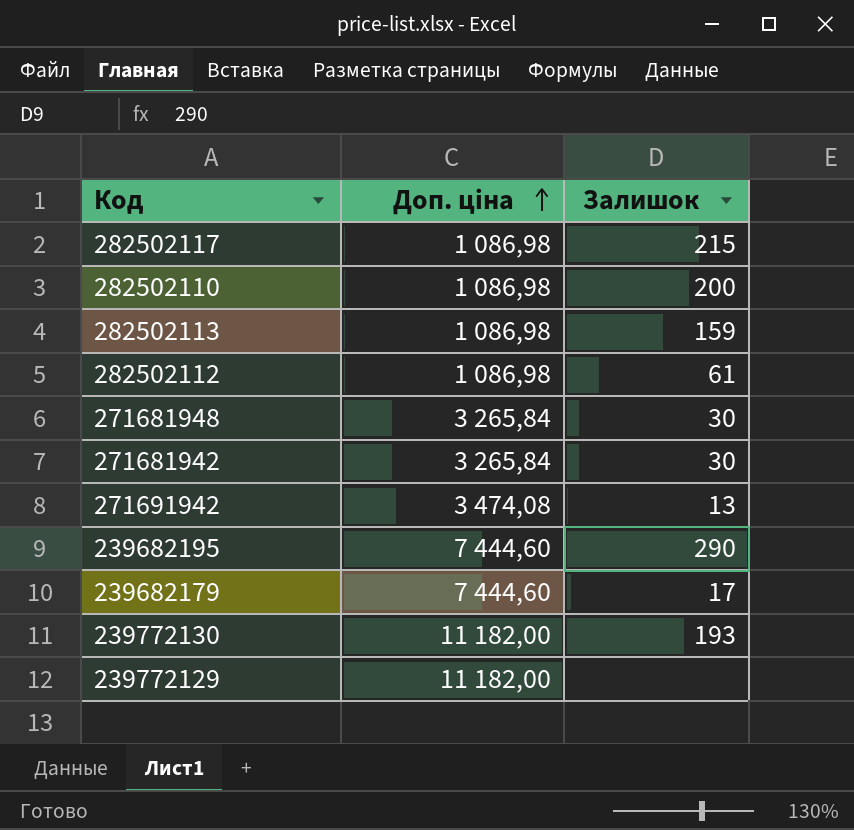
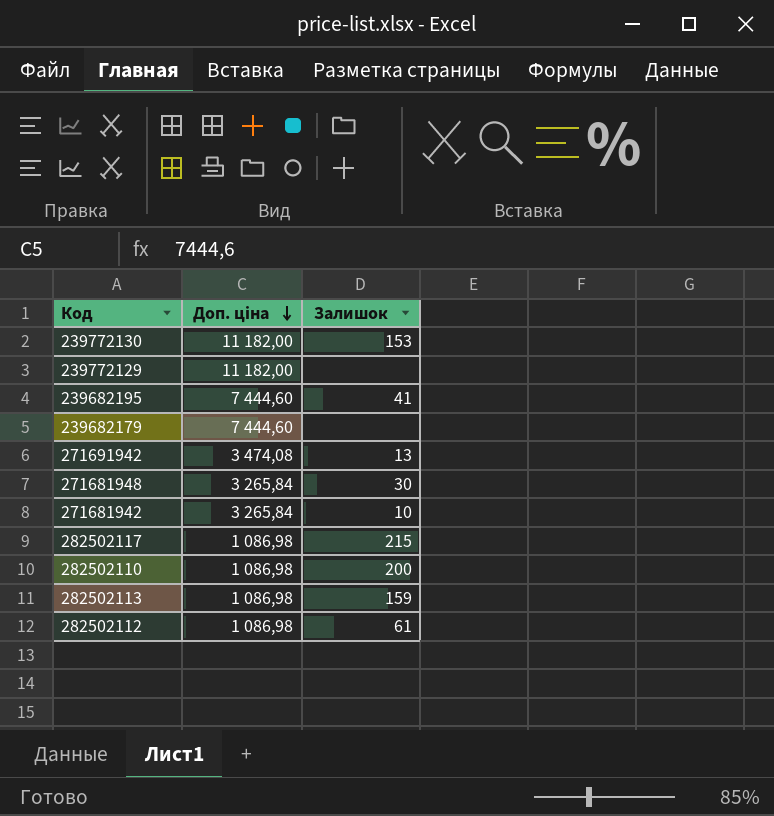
row order: Доп. ціна ascending -> Доп. ціна descending
239772130 | Залишок: 193 -> 153
239682195 | Залишок: 290 -> 41
239682179 | Залишок: 17 -> none
271681942 | Залишок: 30 -> 10

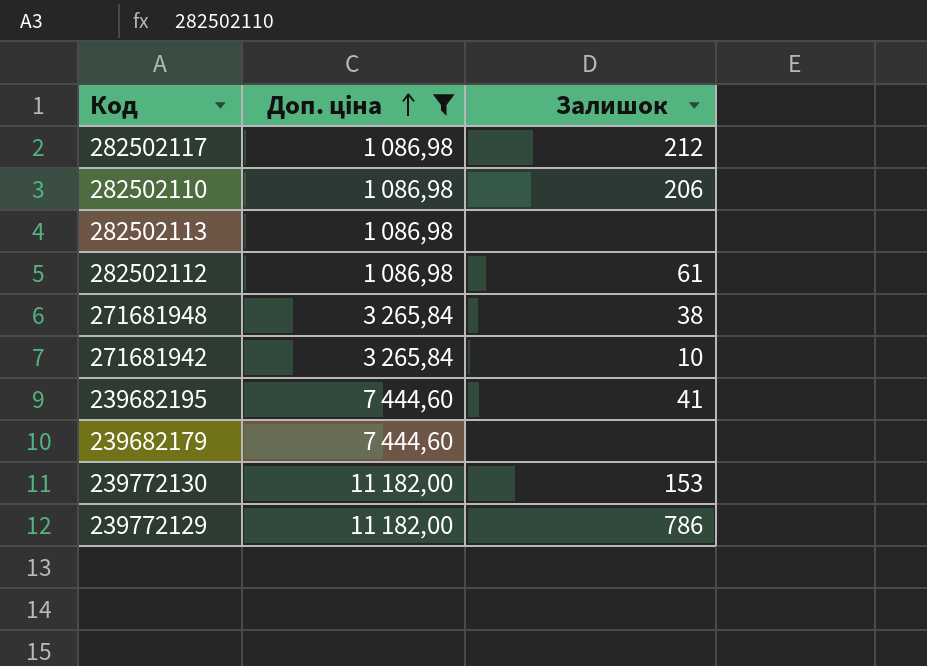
filter: none -> Доп. ціна != 3 474,08
row order: Доп. ціна descending -> Доп. ціна ascending
282502117 | Залишок: 215 -> 212
282502110 | Залишок: 200 -> 206
282502113 | Залишок: 159 -> none
271681948 | Залишок: 30 -> 38
239772129 | Залишок: none -> 786

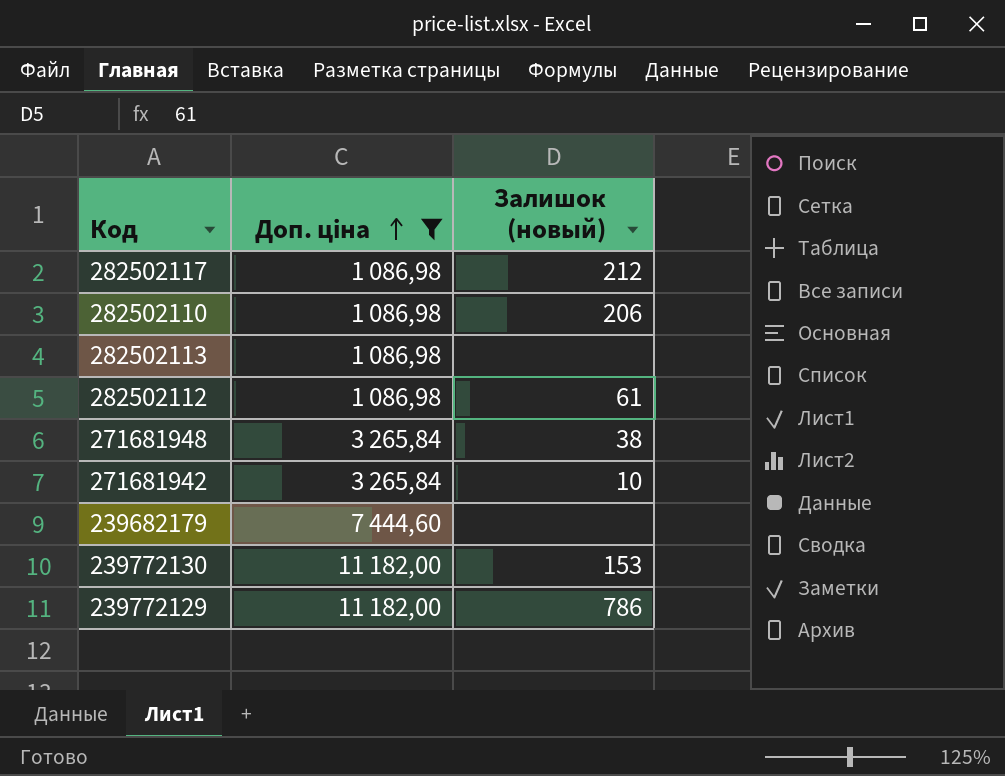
column name: Залишок -> Залишок (новый)
row 239682195: 7 444,60 | 41 -> none

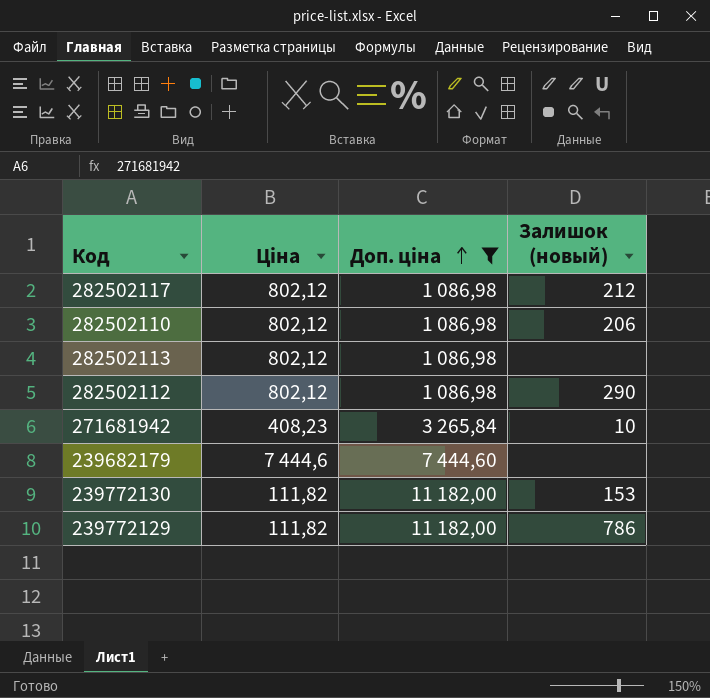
column Ціна | position: none -> 2
row 271681948: 3 265,84 | 38 -> none
282502112 | Залишок (новый): 61 -> 290

